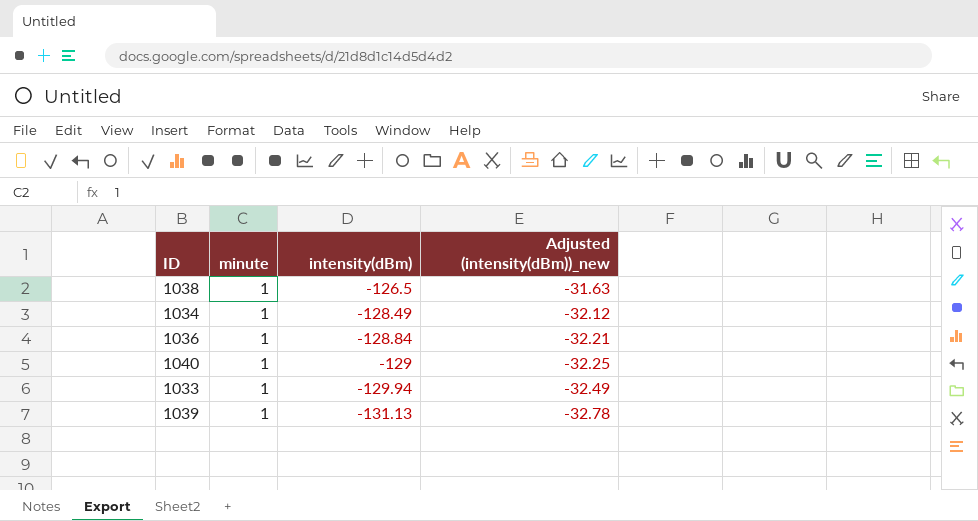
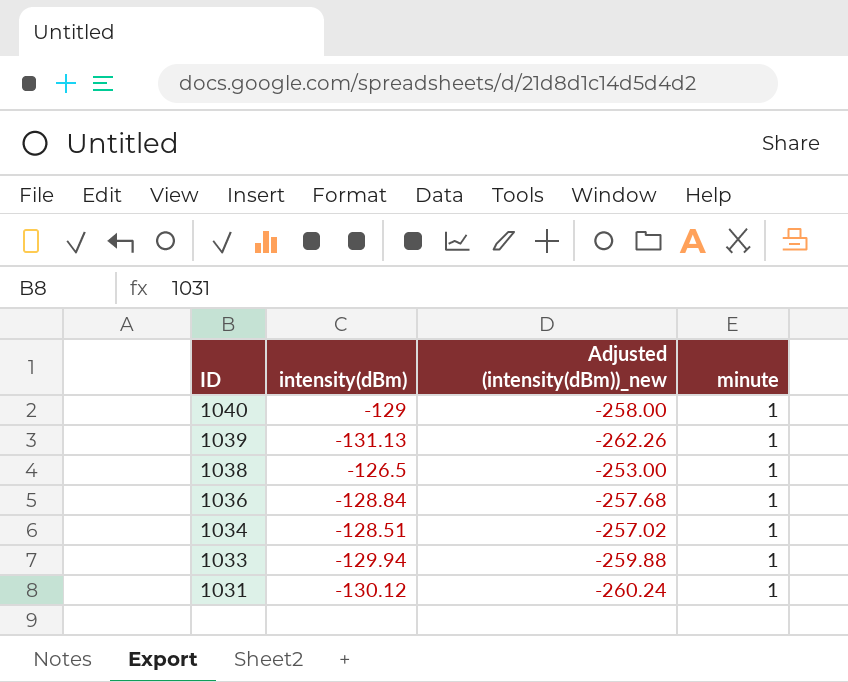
row order: intensity(dBm) descending -> ID descending
column Adjusted (intensity(dBm))_new | formula: [intensity(dBm)] * 0.25 -> [intensity(dBm)] * 2
column minute | position: 2 -> 4
1034 | intensity(dBm): -128.49 -> -128.51
row 1031: none -> -130.12 | -260.24 | 1

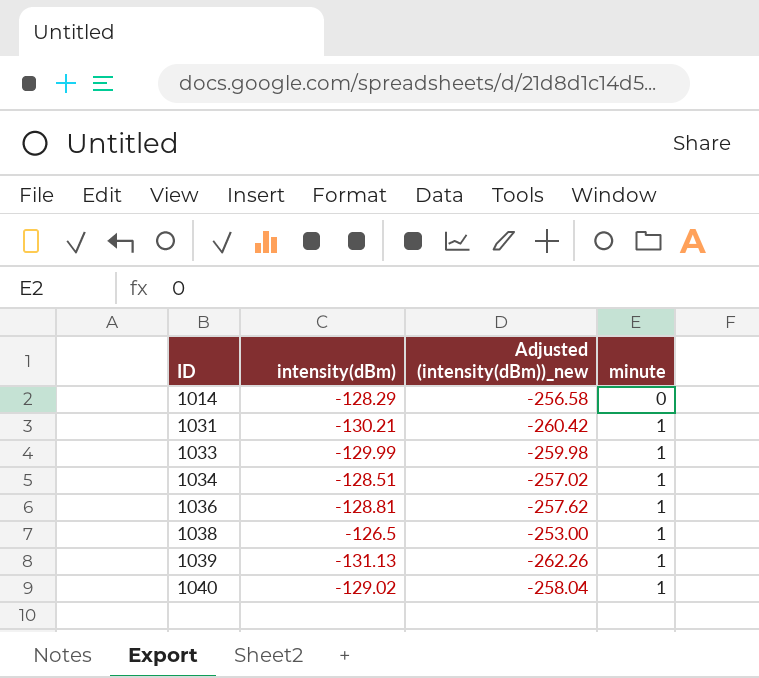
row order: ID descending -> ID ascending
row 1014: none -> -128.29 | -256.58 | 0
1031 | intensity(dBm): -130.12 -> -130.21
1031 | Adjusted (intensity(dBm))_new: -260.24 -> -260.42
1033 | intensity(dBm): -129.94 -> -129.99
1033 | Adjusted (intensity(dBm))_new: -259.88 -> -259.98
1036 | intensity(dBm): -128.84 -> -128.81
1036 | Adjusted (intensity(dBm))_new: -257.68 -> -257.62
1040 | intensity(dBm): -129 -> -129.02
1040 | Adjusted (intensity(dBm))_new: -258.00 -> -258.04

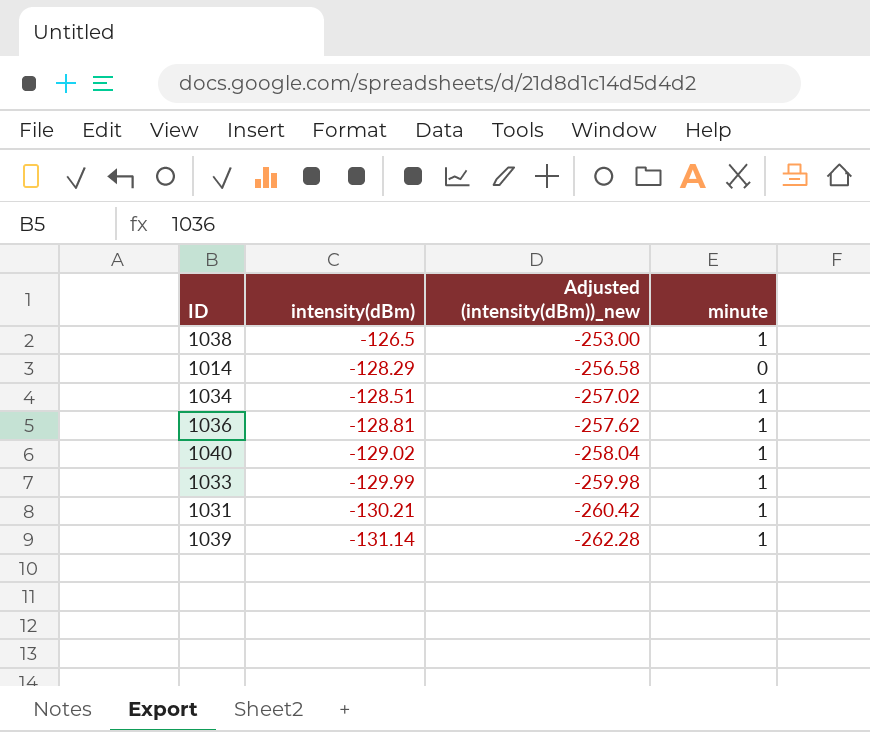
row order: ID ascending -> intensity(dBm) descending
1039 | intensity(dBm): -131.13 -> -131.14
1039 | Adjusted (intensity(dBm))_new: -262.26 -> -262.28

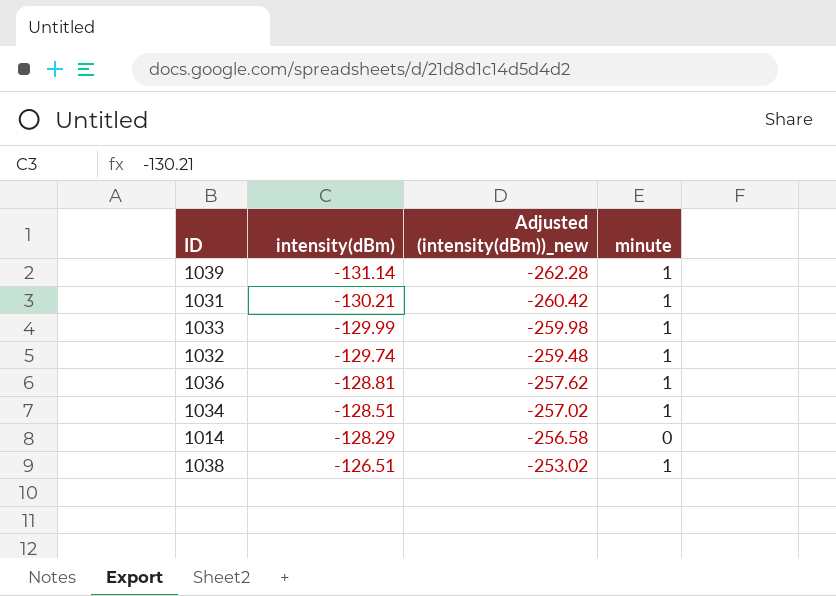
row order: intensity(dBm) descending -> intensity(dBm) ascending
row 1040: -129.02 | -258.04 | 1 -> none
row 1032: none -> -129.74 | -259.48 | 1
1038 | intensity(dBm): -126.5 -> -126.51
1038 | Adjusted (intensity(dBm))_new: -253.00 -> -253.02

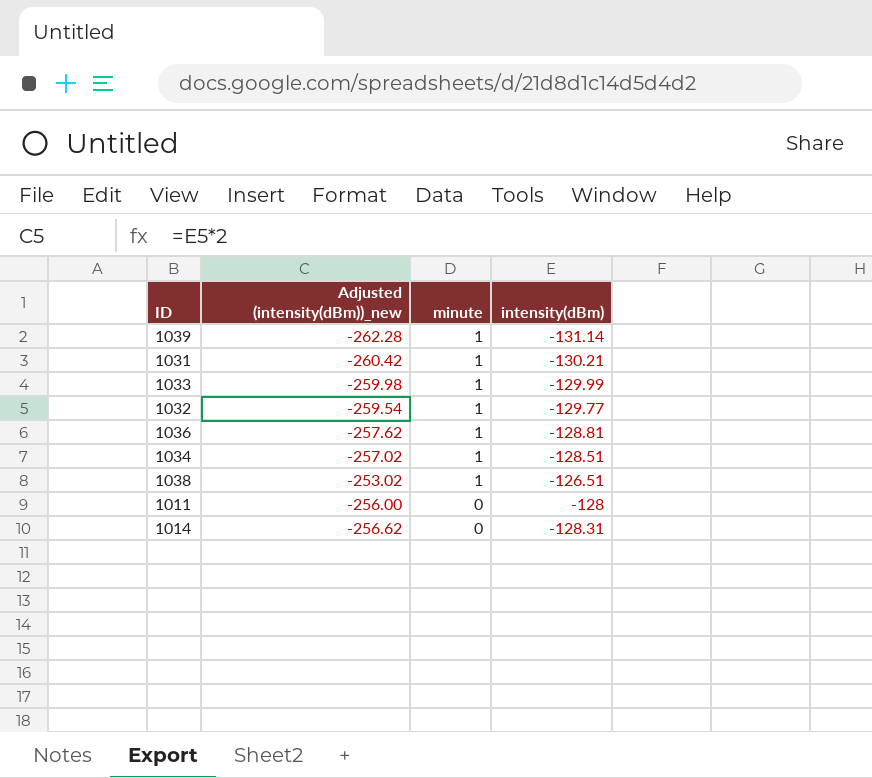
row order: intensity(dBm) ascending -> minute descending
column intensity(dBm) | position: 2 -> 4
1032 | Adjusted (intensity(dBm))_new: -259.48 -> -259.54
1032 | intensity(dBm): -129.74 -> -129.77
row 1011: none -> -256.00 | 0 | -128
1014 | Adjusted (intensity(dBm))_new: -256.58 -> -256.62
1014 | intensity(dBm): -128.29 -> -128.31

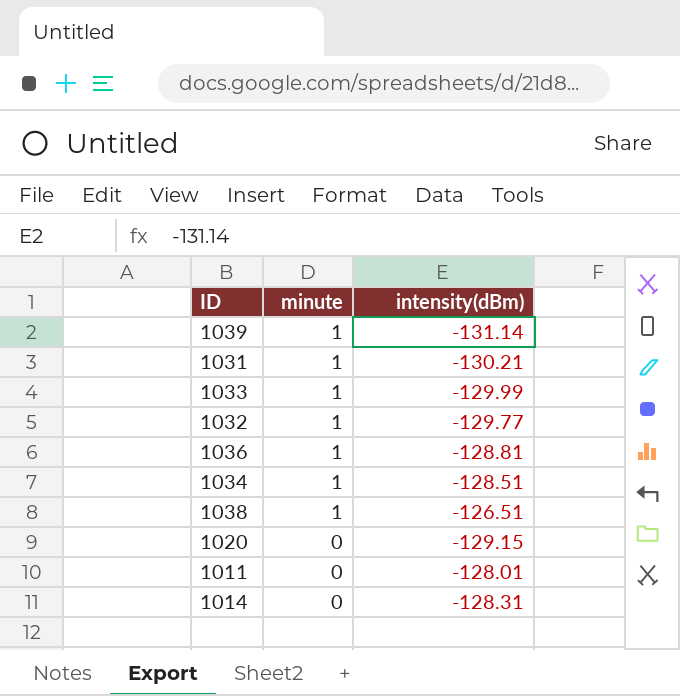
column Adjusted (intensity(dBm))_new | formula: [intensity(dBm)] * 2 -> none
row 1020: none -> 0 | -129.15
1011 | intensity(dBm): -128 -> -128.01

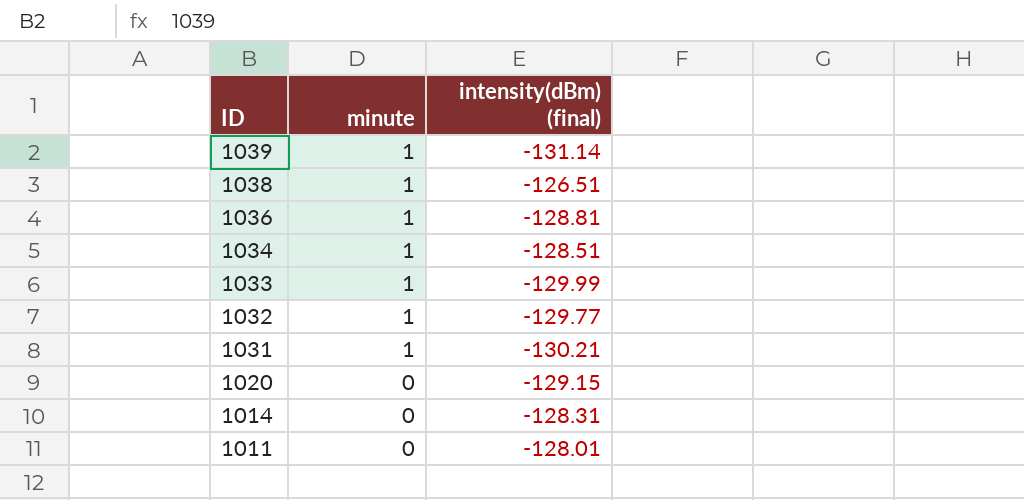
row order: minute descending -> ID descending
column name: intensity(dBm) -> intensity(dBm) (final)

